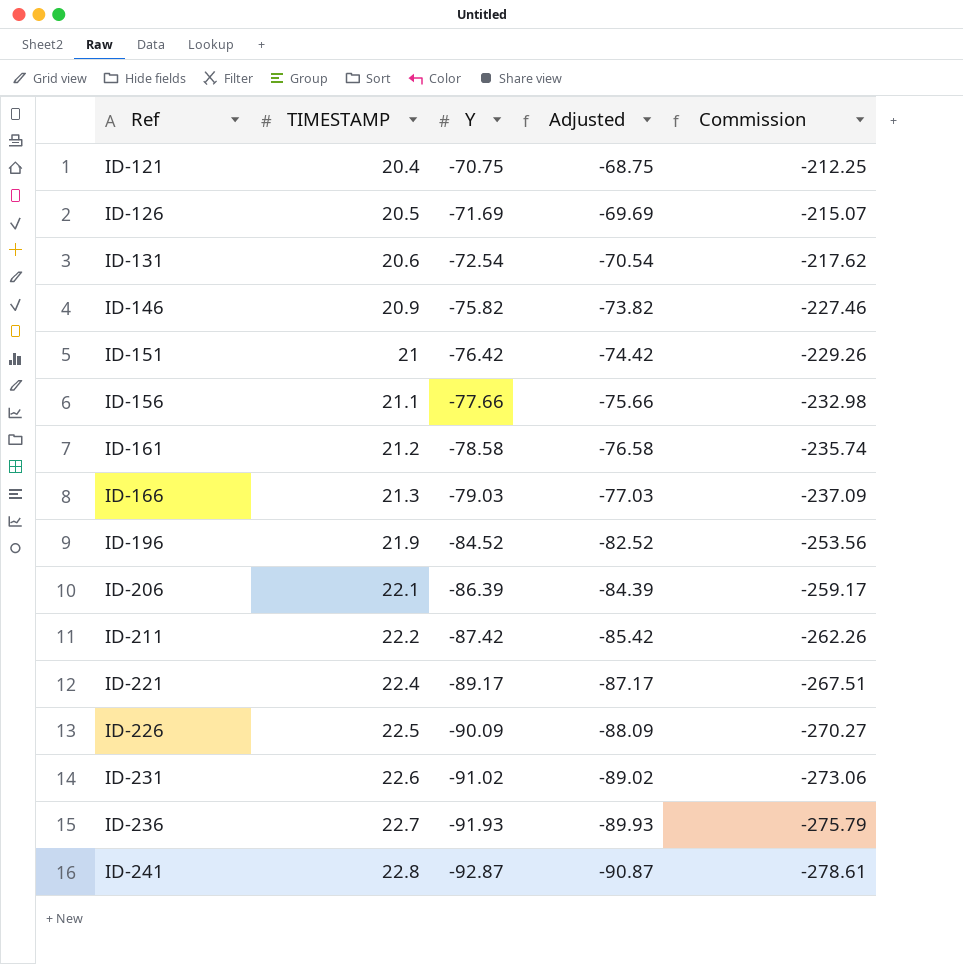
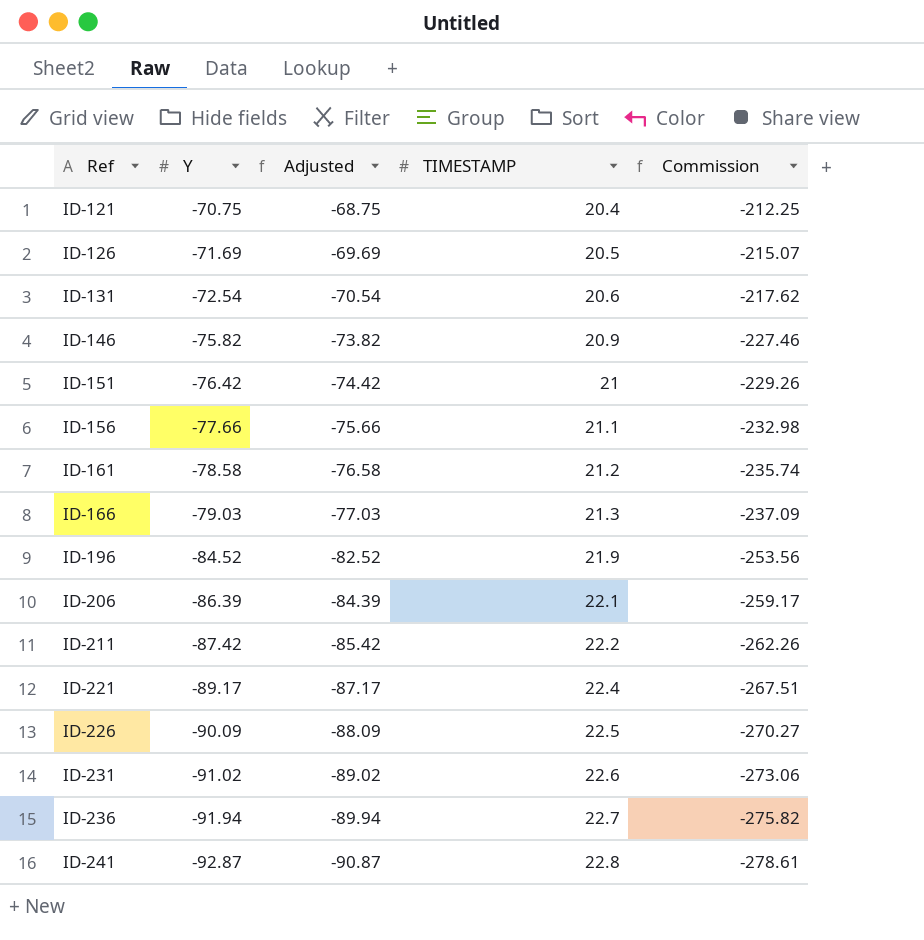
column TIMESTAMP | position: 2 -> 4
ID-236 | Y: -91.93 -> -91.94
ID-236 | Adjusted: -89.93 -> -89.94
ID-236 | Commission: -275.79 -> -275.82

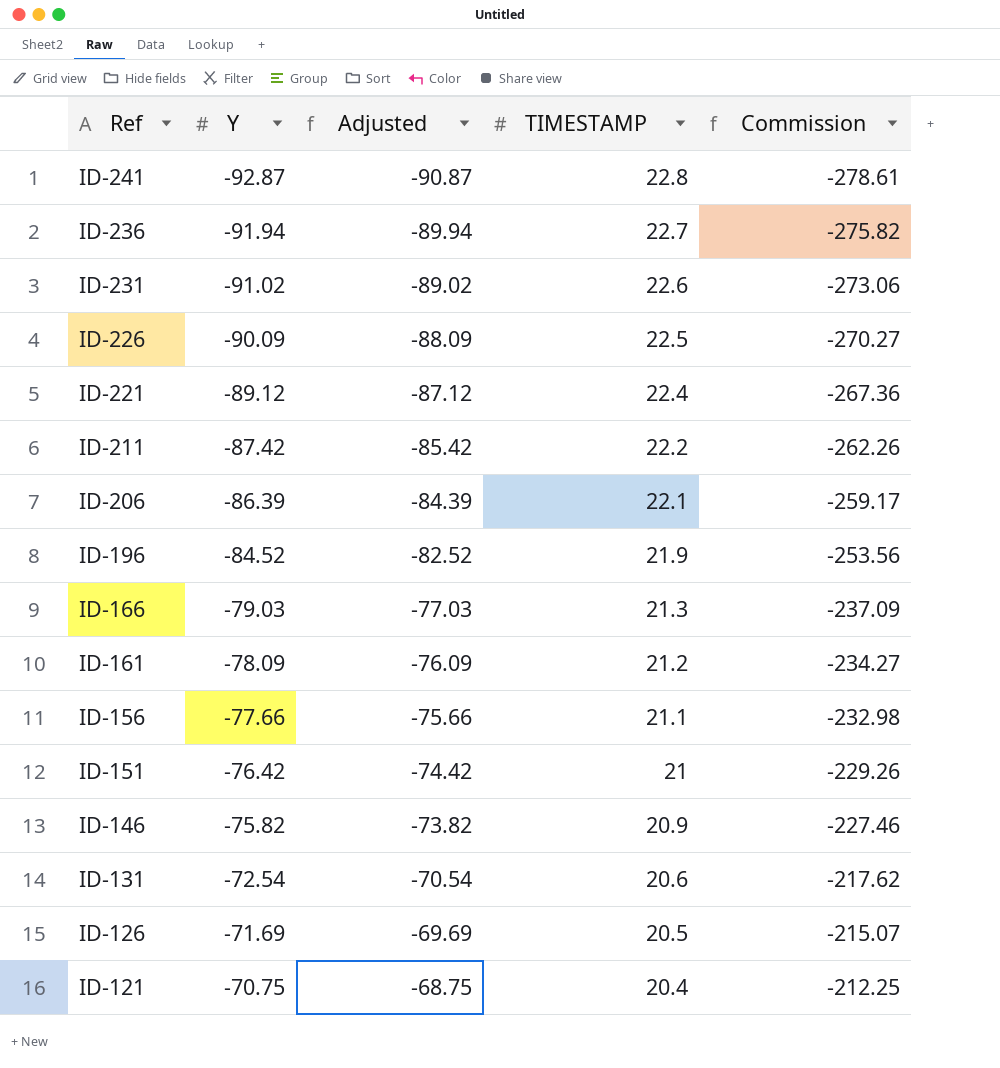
row order: Ref ascending -> Ref descending
ID-221 | Y: -89.17 -> -89.12
ID-221 | Adjusted: -87.17 -> -87.12
ID-221 | Commission: -267.51 -> -267.36
ID-161 | Y: -78.58 -> -78.09
ID-161 | Adjusted: -76.58 -> -76.09
ID-161 | Commission: -235.74 -> -234.27

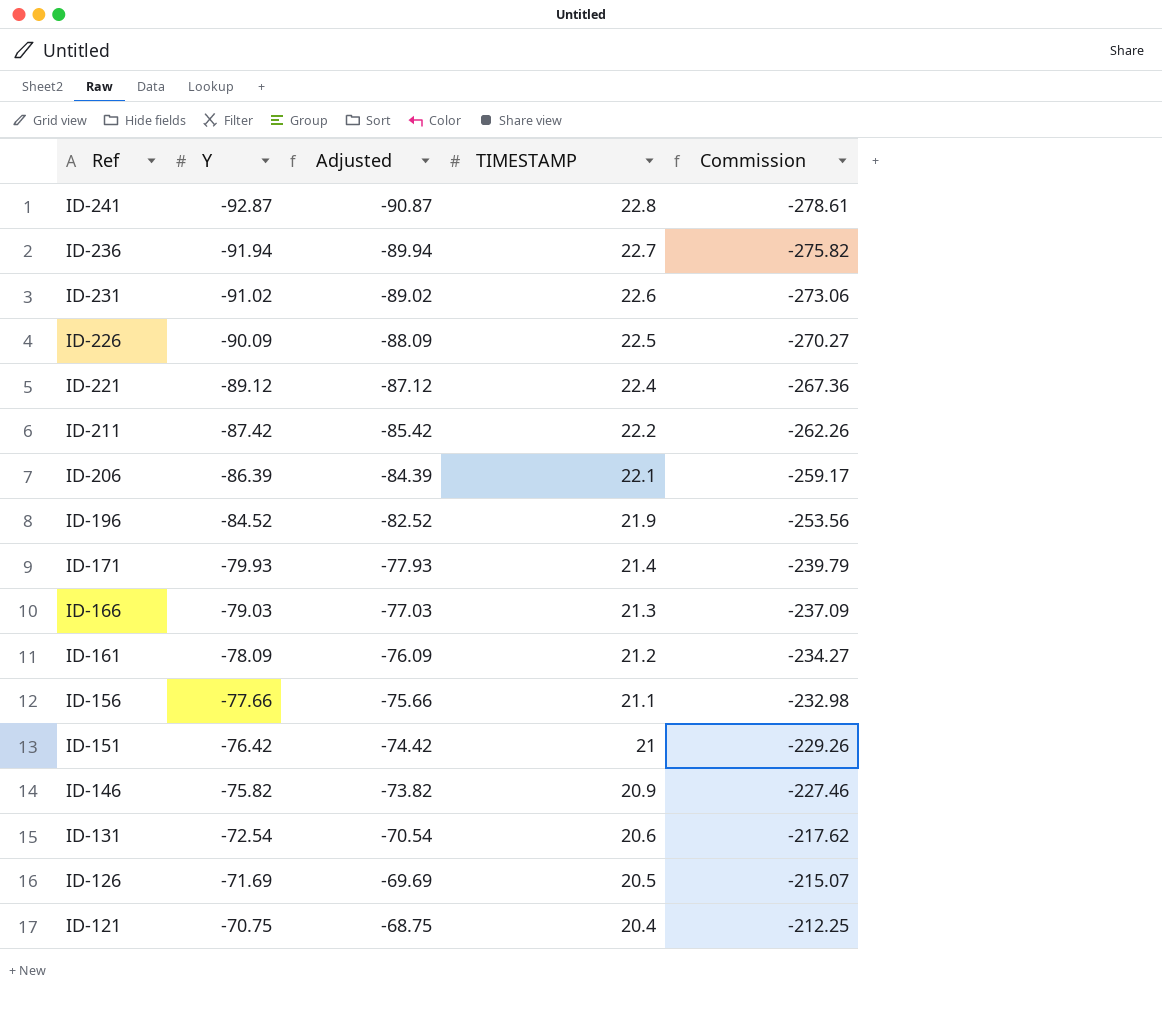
row ID-171: none -> -79.93 | -77.93 | 21.4 | -239.79

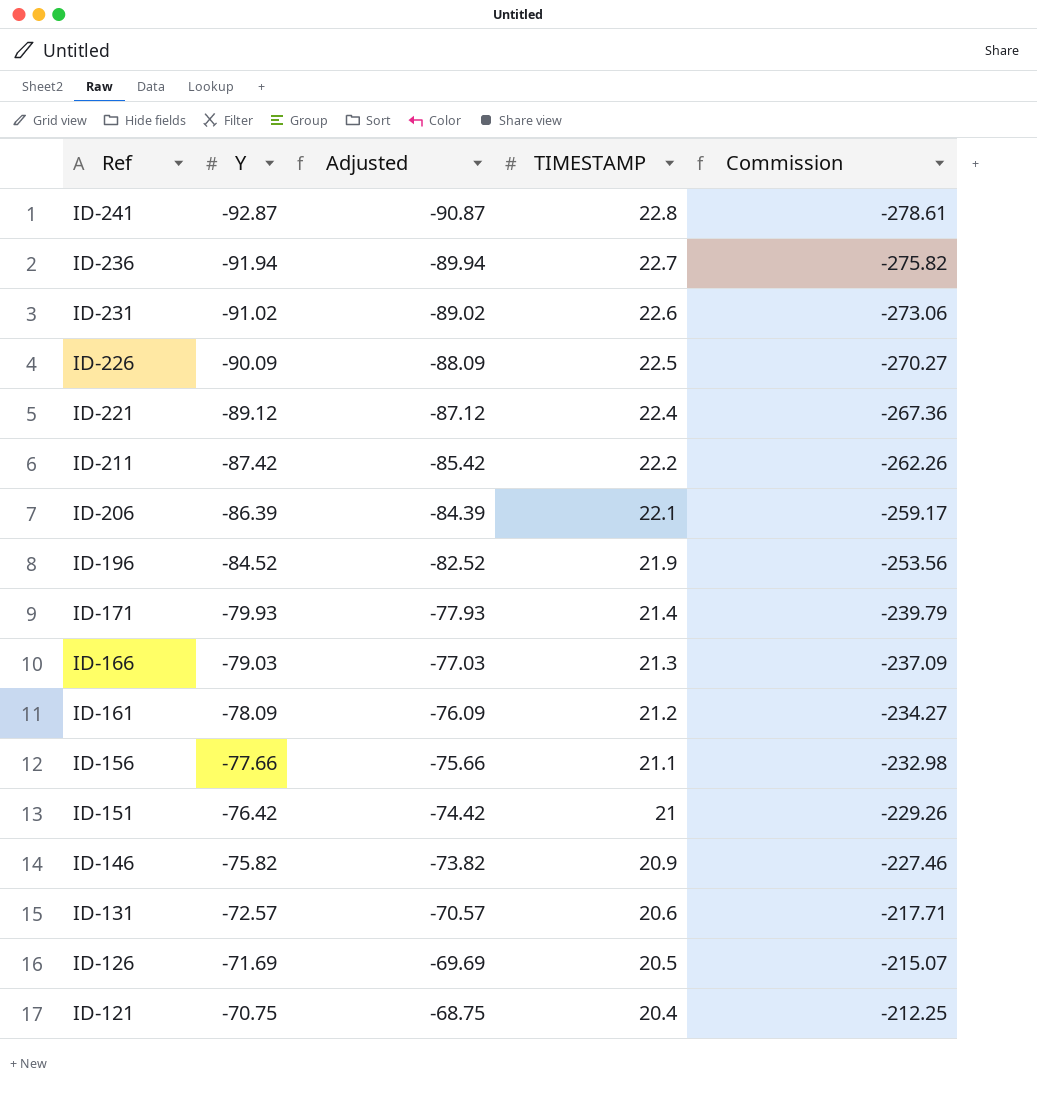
ID-131 | Y: -72.54 -> -72.57
ID-131 | Adjusted: -70.54 -> -70.57
ID-131 | Commission: -217.62 -> -217.71

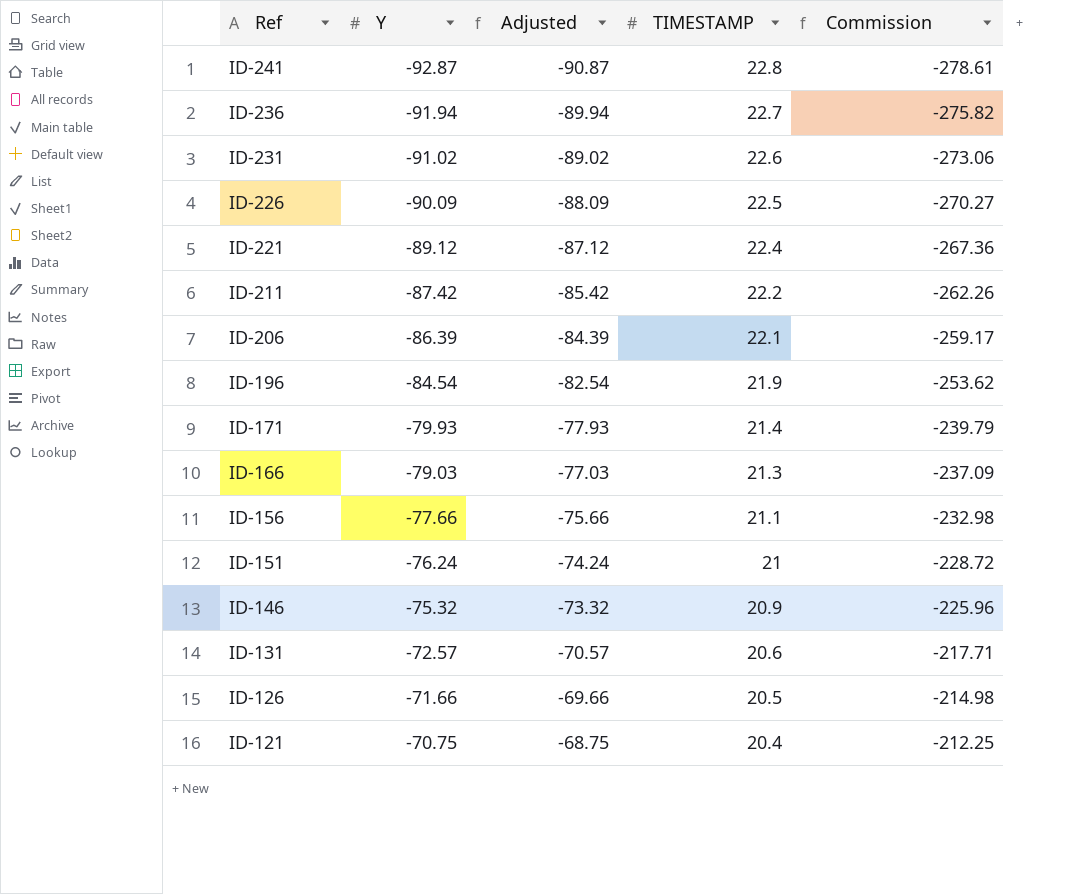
row ID-161: -78.09 | -76.09 | 21.2 | -234.27 -> none
ID-196 | Y: -84.52 -> -84.54
ID-196 | Adjusted: -82.52 -> -82.54
ID-196 | Commission: -253.56 -> -253.62
ID-151 | Y: -76.42 -> -76.24
ID-151 | Adjusted: -74.42 -> -74.24
ID-151 | Commission: -229.26 -> -228.72
ID-146 | Y: -75.82 -> -75.32
ID-146 | Adjusted: -73.82 -> -73.32
ID-146 | Commission: -227.46 -> -225.96
ID-126 | Y: -71.69 -> -71.66
ID-126 | Adjusted: -69.69 -> -69.66
ID-126 | Commission: -215.07 -> -214.98

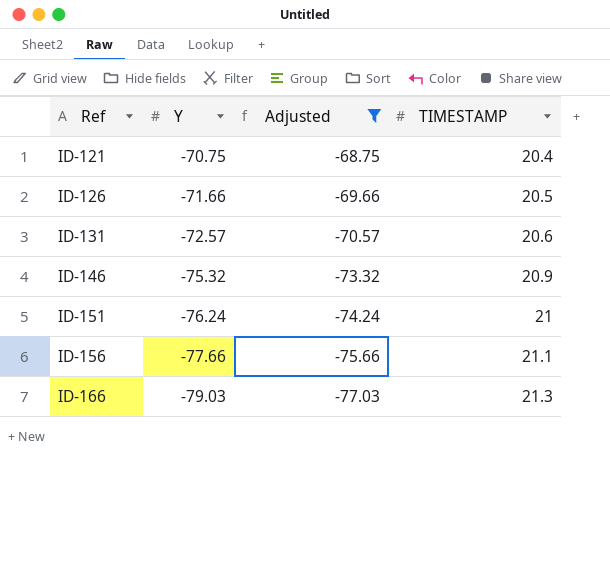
filter: none -> Adjusted >= -77.03
row order: Ref descending -> Ref ascending
column Commission | formula: [Y] * 3 -> none

